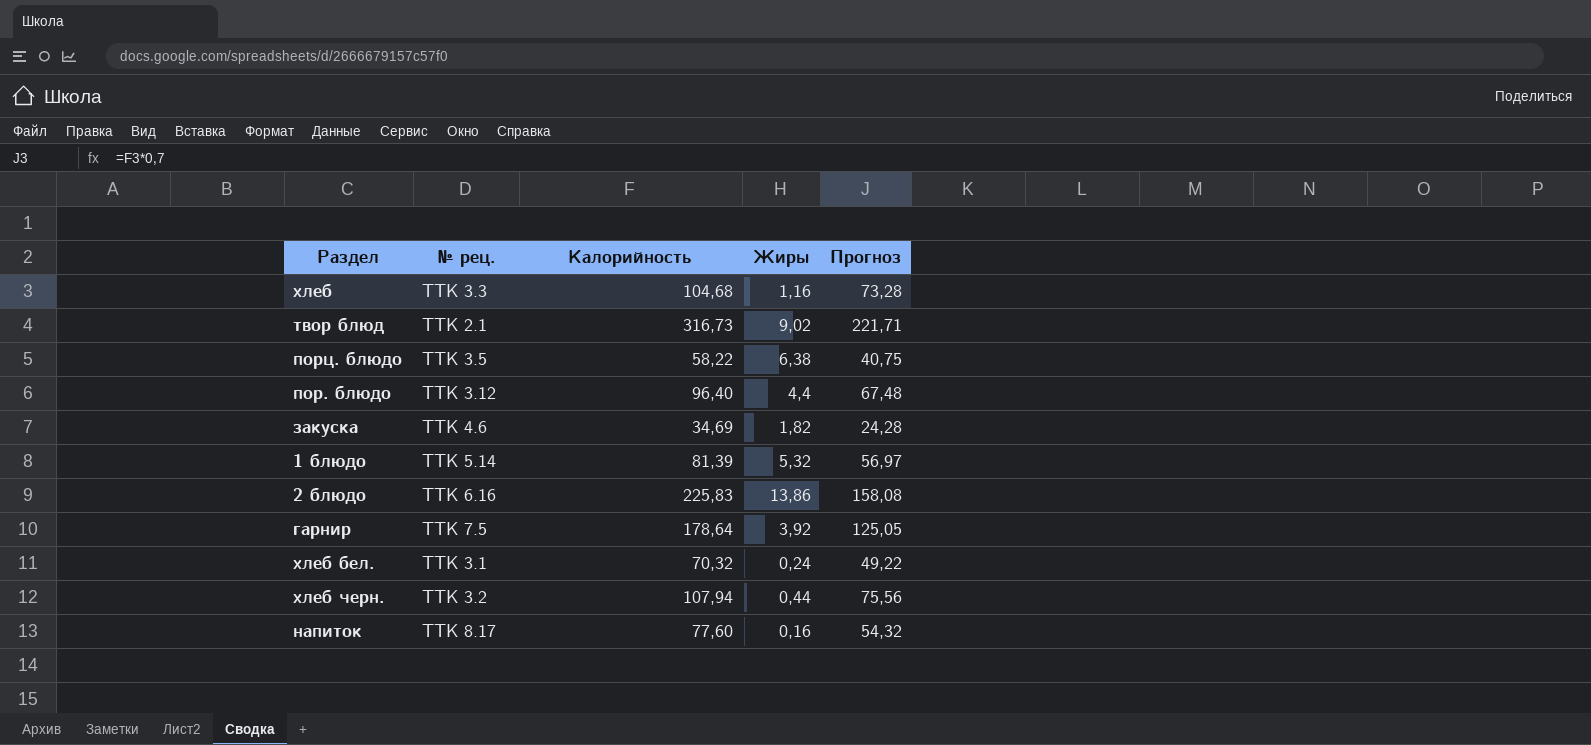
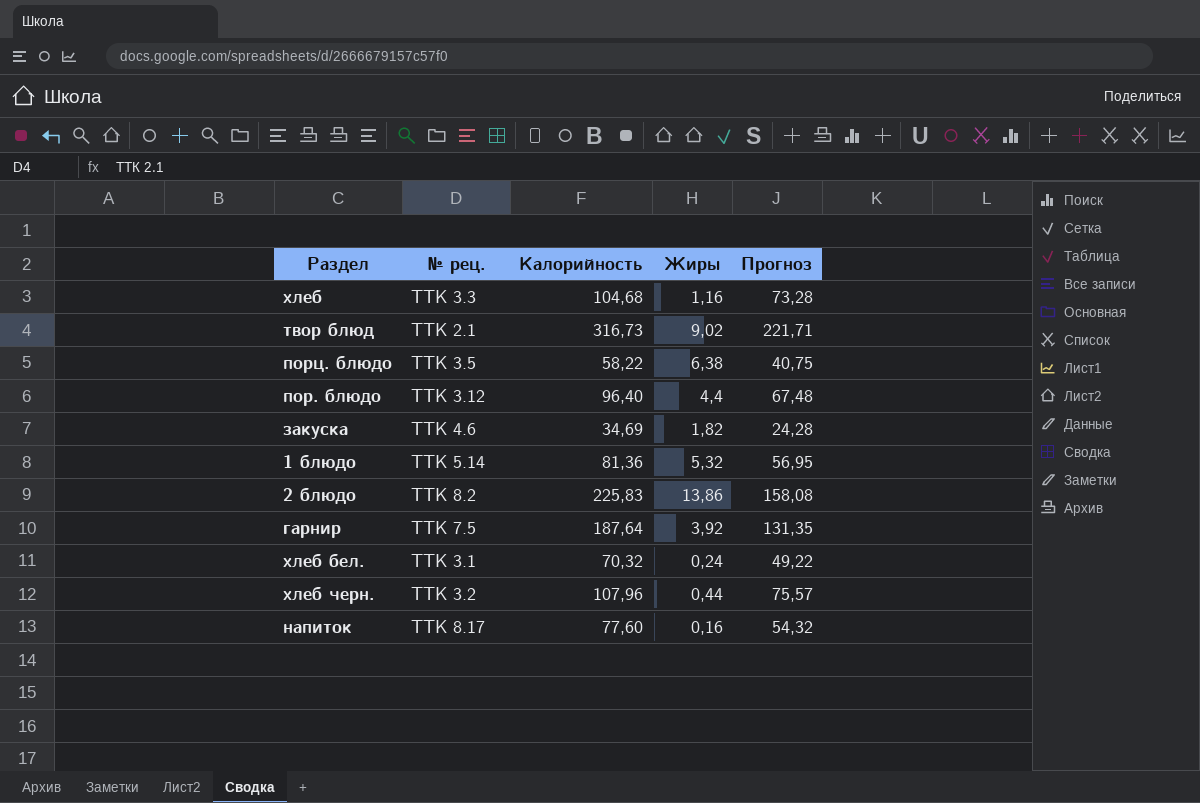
1 блюдо | Калорийность: 81,39 -> 81,36
1 блюдо | Прогноз: 56,97 -> 56,95
2 блюдо | № рец.: ТТК 6.16 -> ТТК 8.2
гарнир | Калорийность: 178,64 -> 187,64
гарнир | Прогноз: 125,05 -> 131,35
хлеб черн. | Калорийность: 107,94 -> 107,96
хлеб черн. | Прогноз: 75,56 -> 75,57

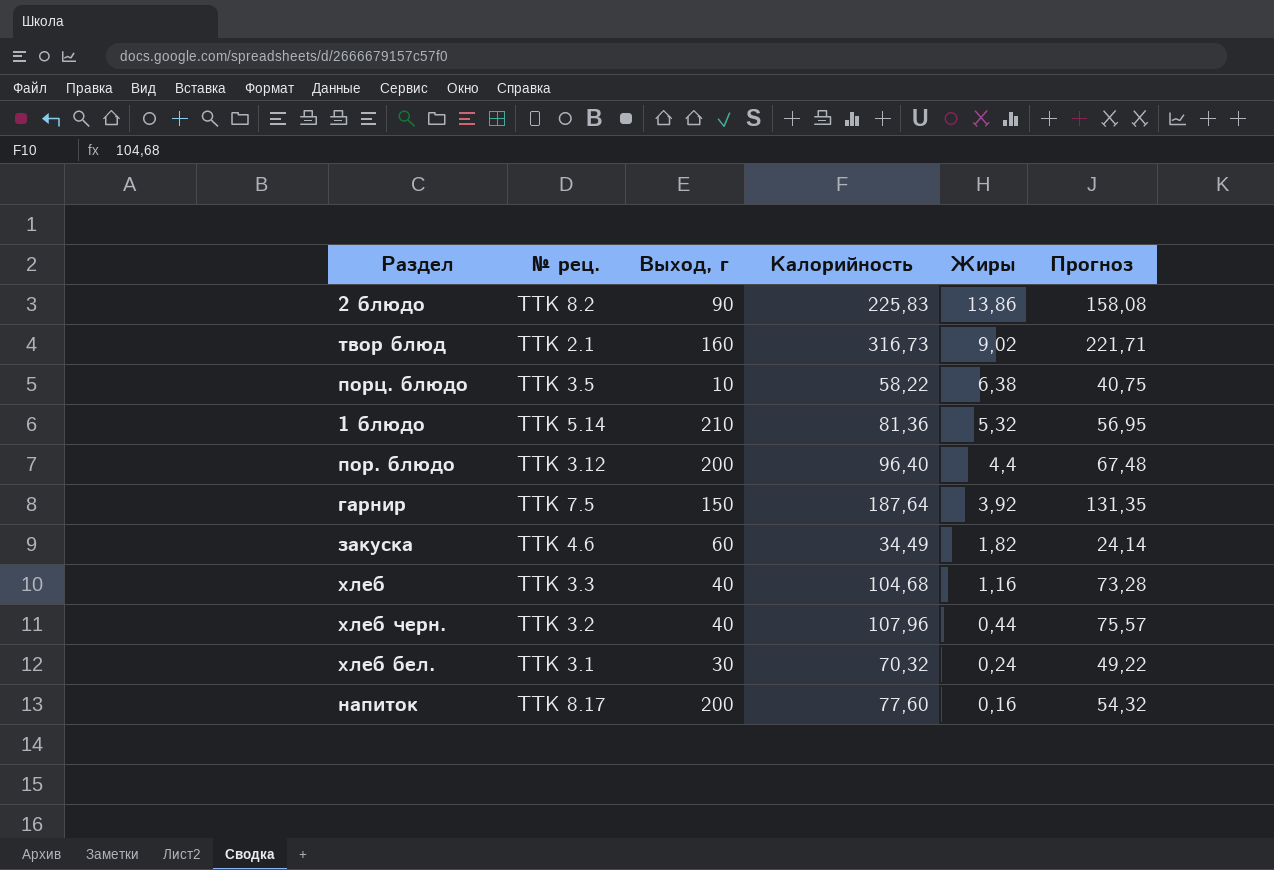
row order: none -> Жиры descending
column Выход, г | position: none -> 3
закуска | Калорийность: 34,69 -> 34,49
закуска | Прогноз: 24,28 -> 24,14

